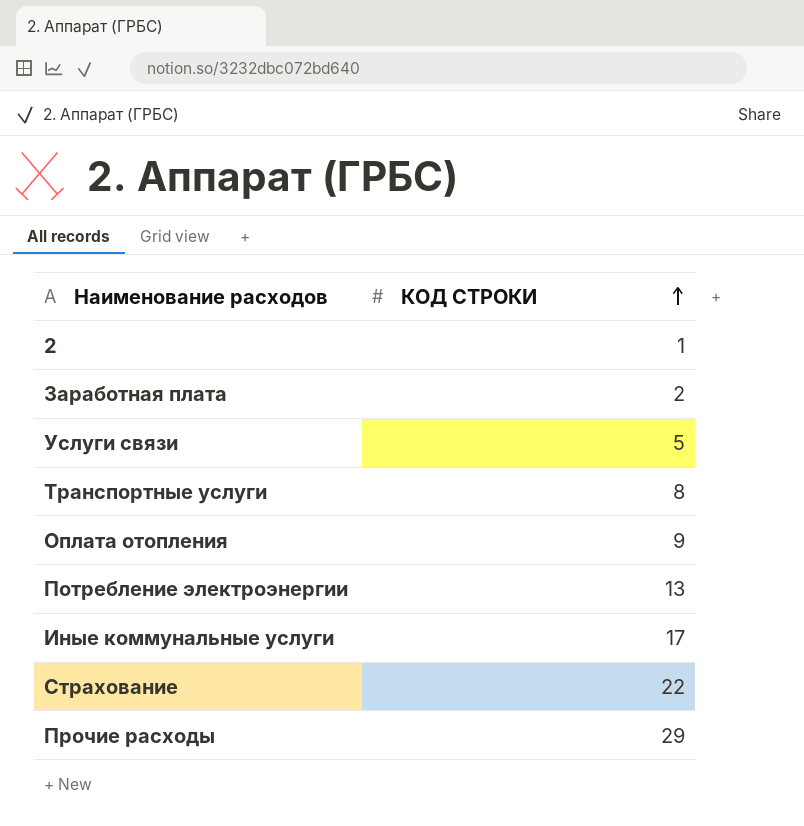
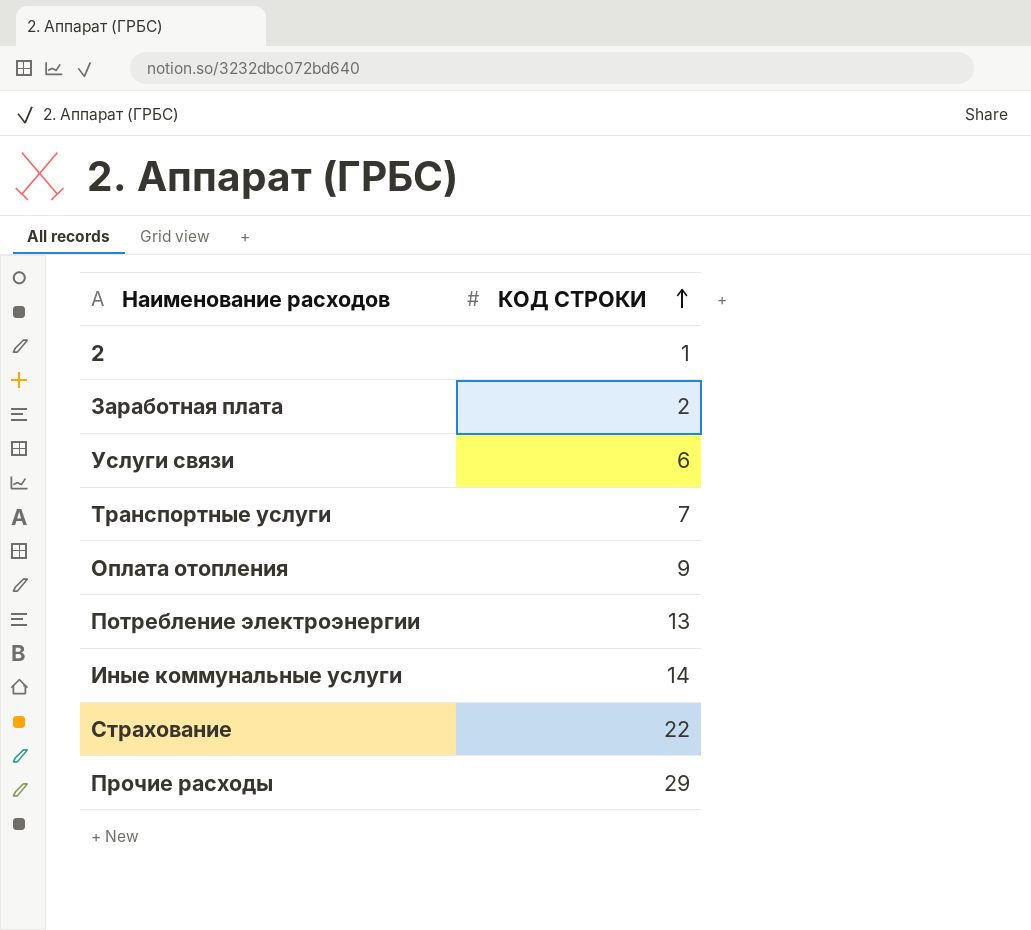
Услуги связи | КОД СТРОКИ: 5 -> 6
Транспортные услуги | КОД СТРОКИ: 8 -> 7
Иные коммунальные услуги | КОД СТРОКИ: 17 -> 14

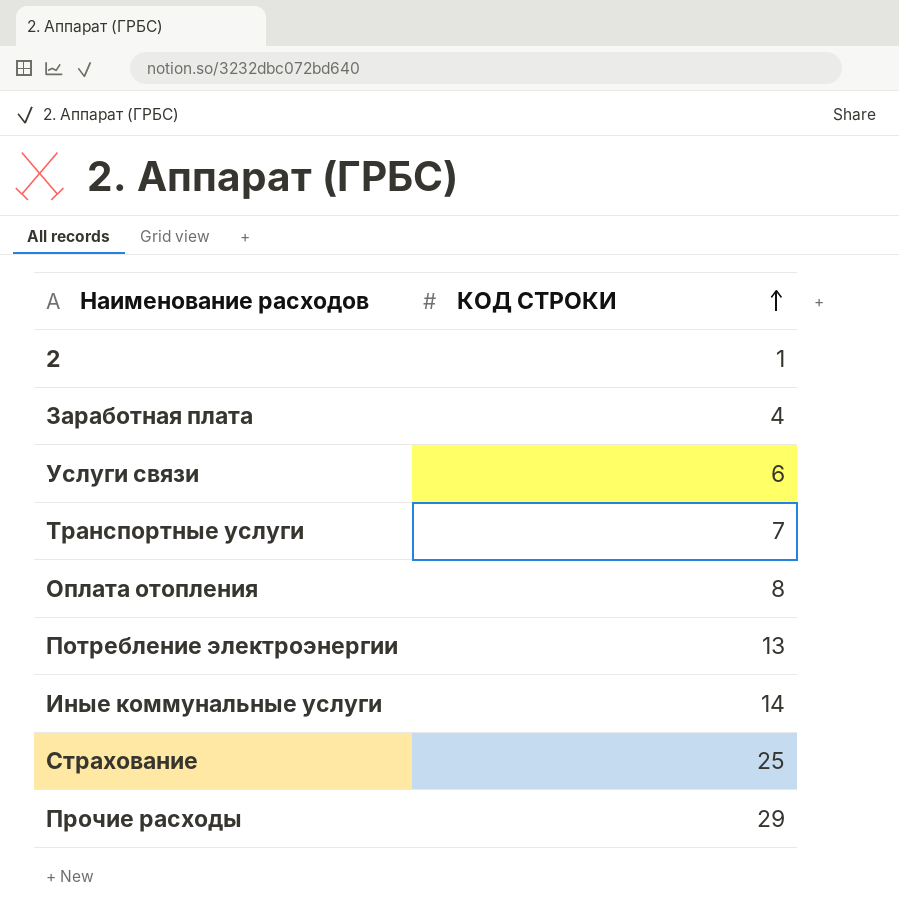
Заработная плата | КОД СТРОКИ: 2 -> 4
Оплата отопления | КОД СТРОКИ: 9 -> 8
Страхование | КОД СТРОКИ: 22 -> 25

